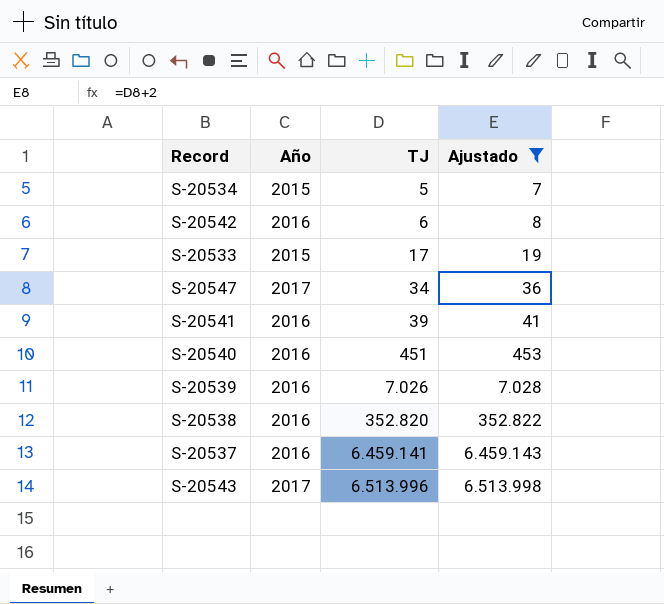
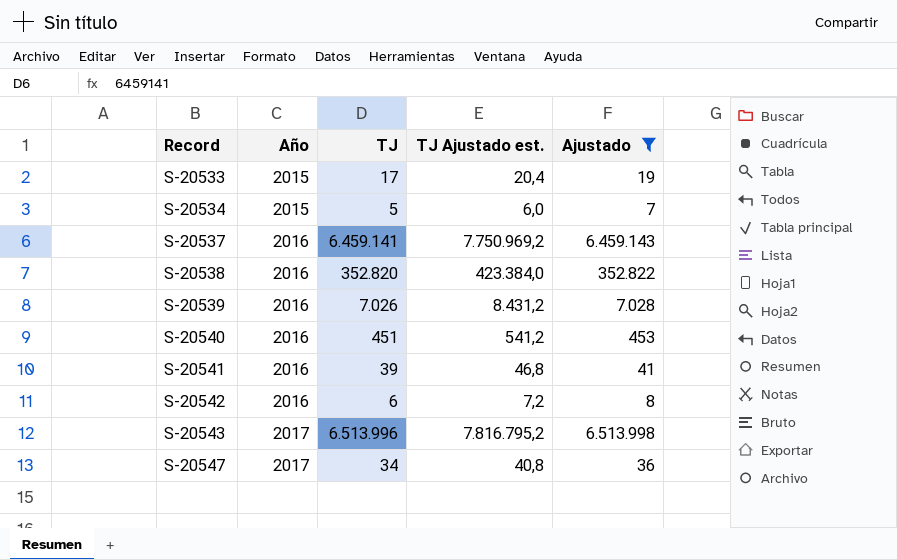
row order: TJ ascending -> Record ascending
column TJ Ajustado est. | formula: none -> [TJ] * 1,2

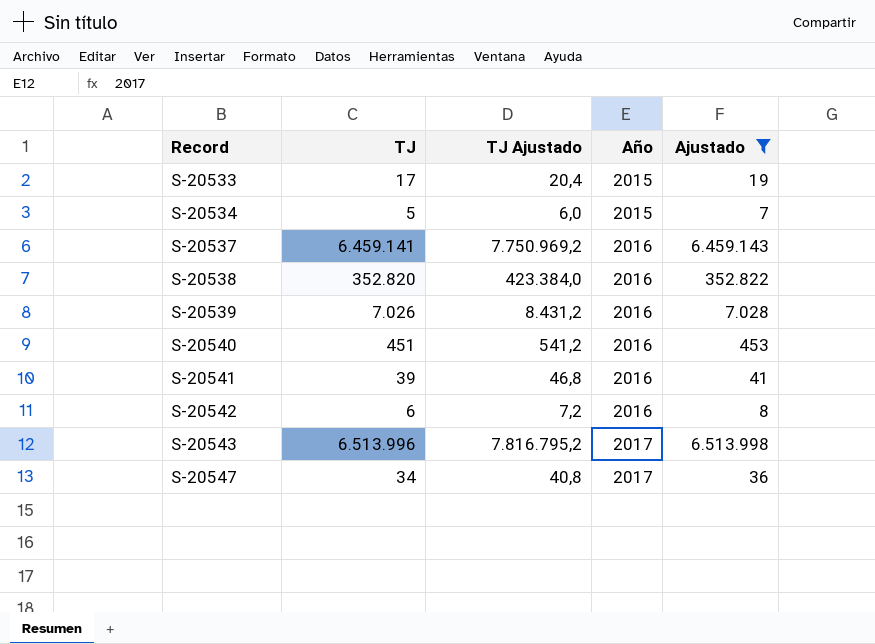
column name: TJ Ajustado est. -> TJ Ajustado
column Año | position: 2 -> 4

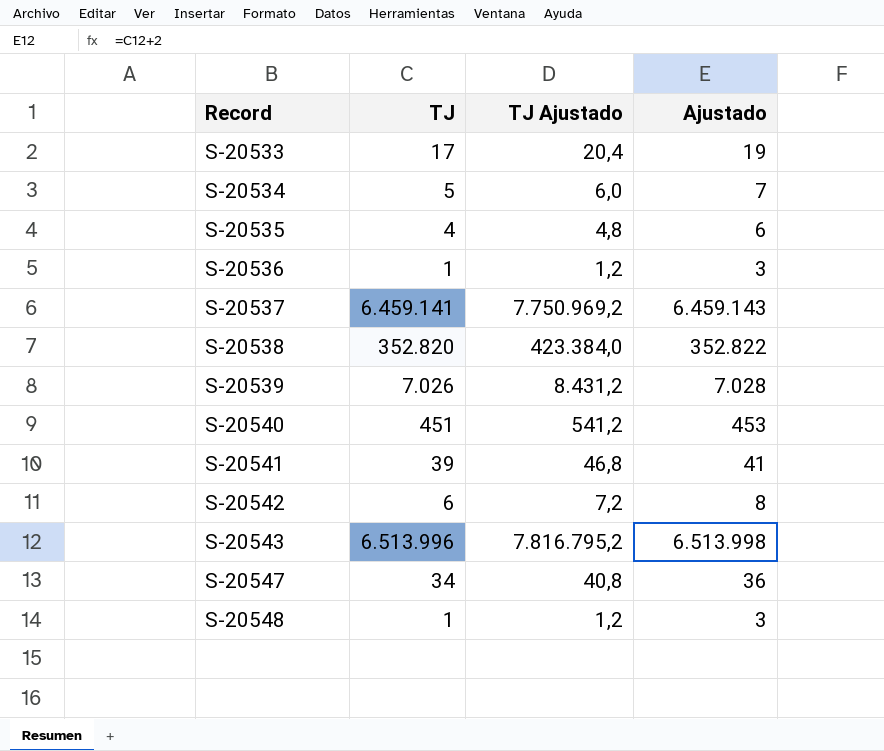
filter: Ajustado >= 7 -> none
column Año | position: 4 -> none

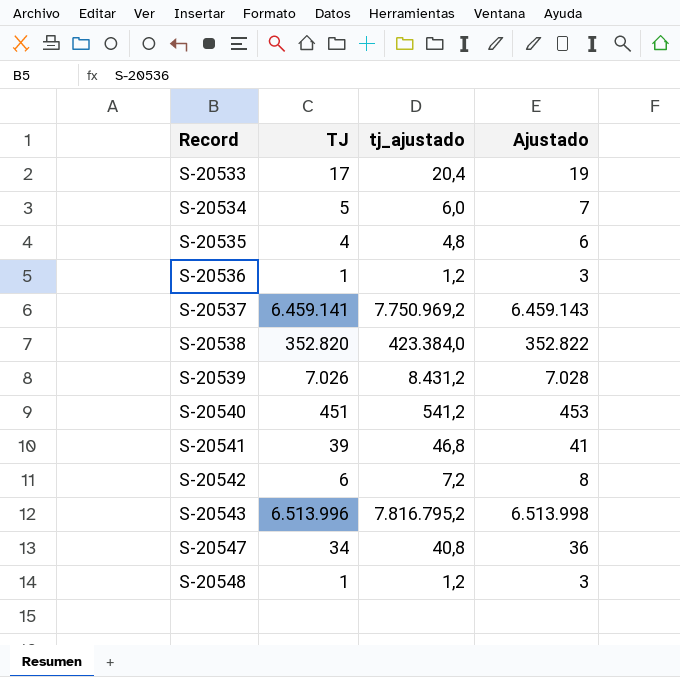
column name: TJ Ajustado -> tj_ajustado

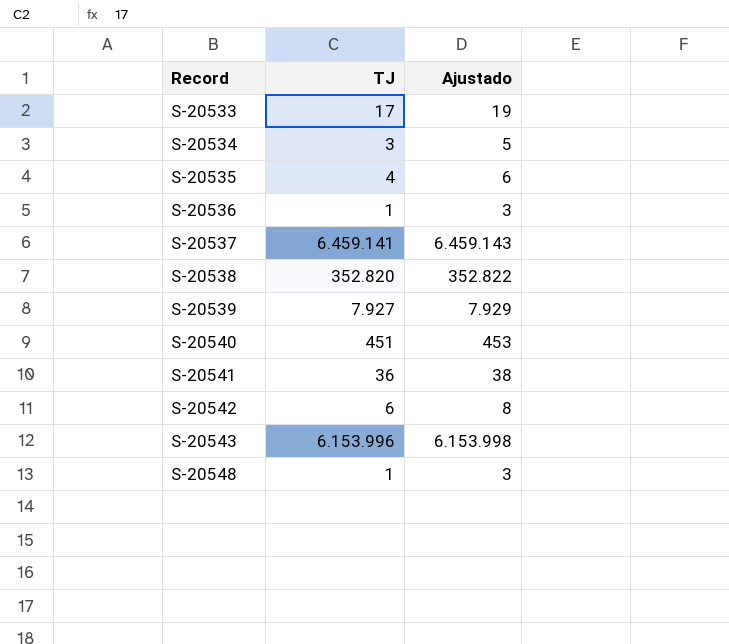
column tj_ajustado | formula: [TJ] * 1,2 -> none
row S-20547: 34 | 40,8 | 36 -> none
S-20534 | TJ: 5 -> 3
S-20534 | Ajustado: 7 -> 5
S-20539 | TJ: 7.026 -> 7.927
S-20539 | Ajustado: 7.028 -> 7.929
S-20541 | TJ: 39 -> 36
S-20541 | Ajustado: 41 -> 38
S-20543 | TJ: 6.513.996 -> 6.153.996
S-20543 | Ajustado: 6.513.998 -> 6.153.998

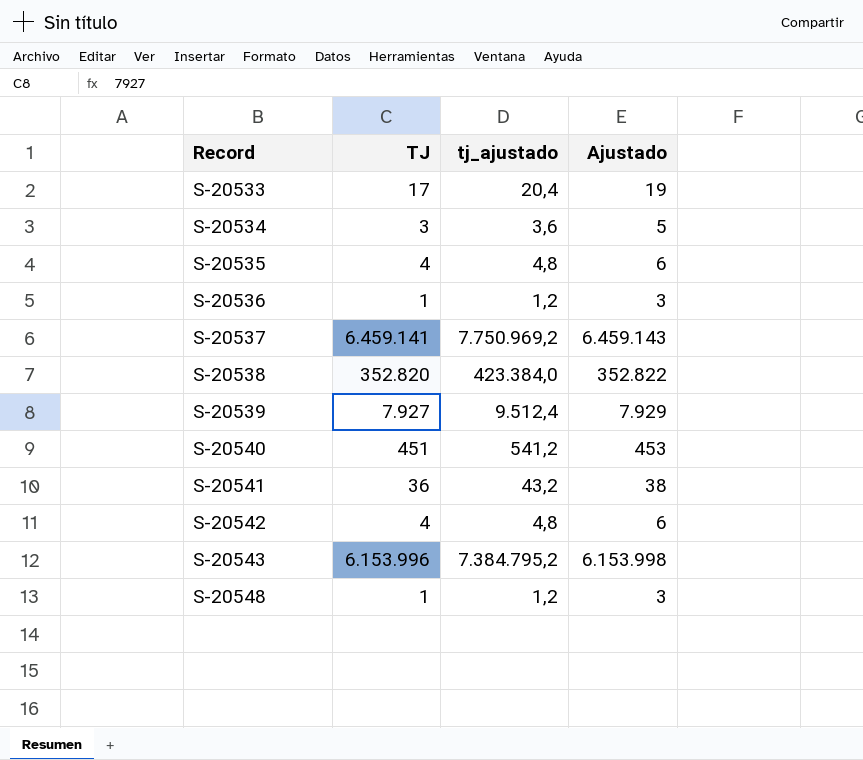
column tj_ajustado | formula: none -> [TJ] * 1,2
S-20542 | TJ: 6 -> 4
S-20542 | Ajustado: 8 -> 6

